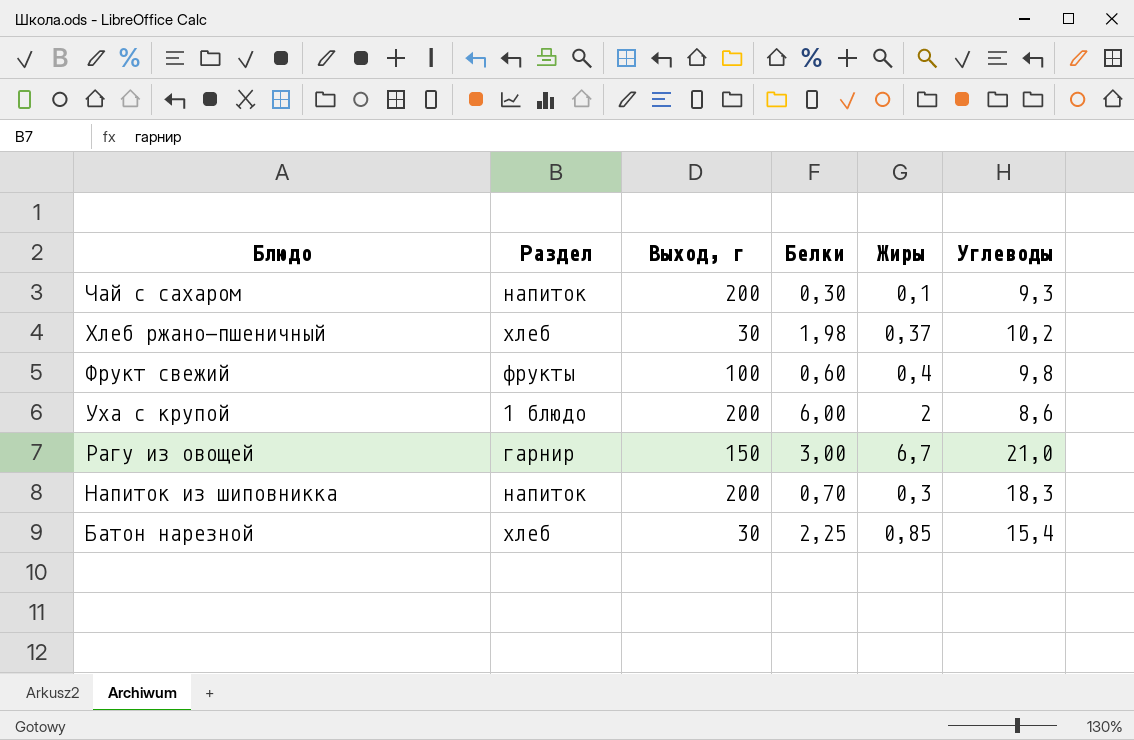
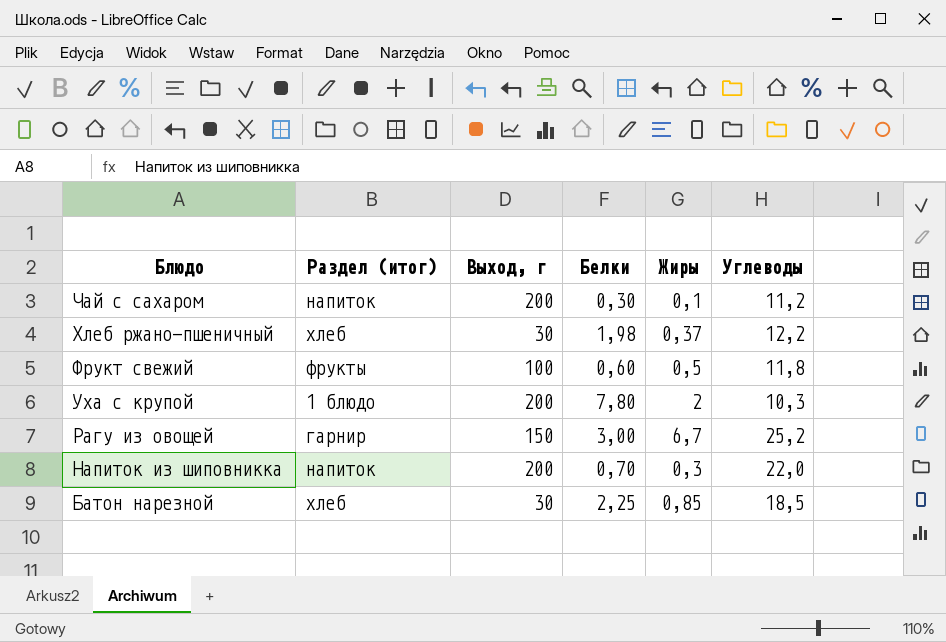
column name: Раздел -> Раздел (итог)
Чай с сахаром | Углеводы: 9,3 -> 11,2
Хлеб ржано-пшеничный | Углеводы: 10,2 -> 12,2
Фрукт свежий | Жиры: 0,4 -> 0,5
Фрукт свежий | Углеводы: 9,8 -> 11,8
Уха с крупой | Белки: 6,00 -> 7,80
Уха с крупой | Углеводы: 8,6 -> 10,3
Рагу из овощей | Углеводы: 21,0 -> 25,2
Напиток из шиповникка | Углеводы: 18,3 -> 22,0
Батон нарезной | Углеводы: 15,4 -> 18,5

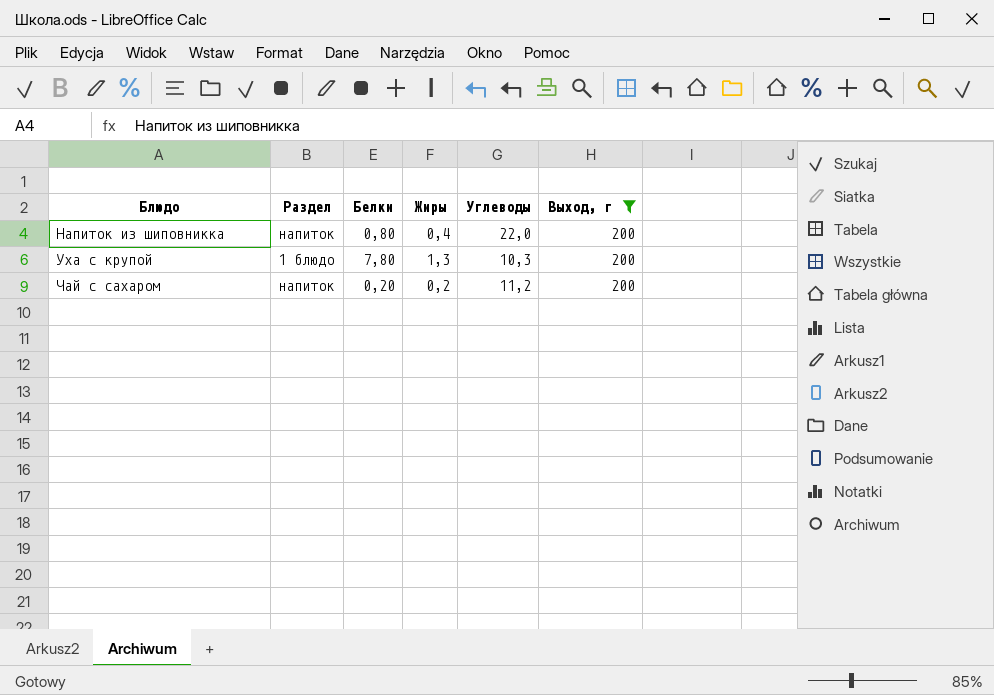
filter: none -> Выход, г = 200
row order: Блюдо descending -> Блюдо ascending
column name: Раздел (итог) -> Раздел
column Выход, г | position: 3 -> 6
Напиток из шиповникка | Белки: 0,70 -> 0,80
Напиток из шиповникка | Жиры: 0,3 -> 0,4
Уха с крупой | Жиры: 2 -> 1,3
Чай с сахаром | Белки: 0,30 -> 0,20
Чай с сахаром | Жиры: 0,1 -> 0,2

